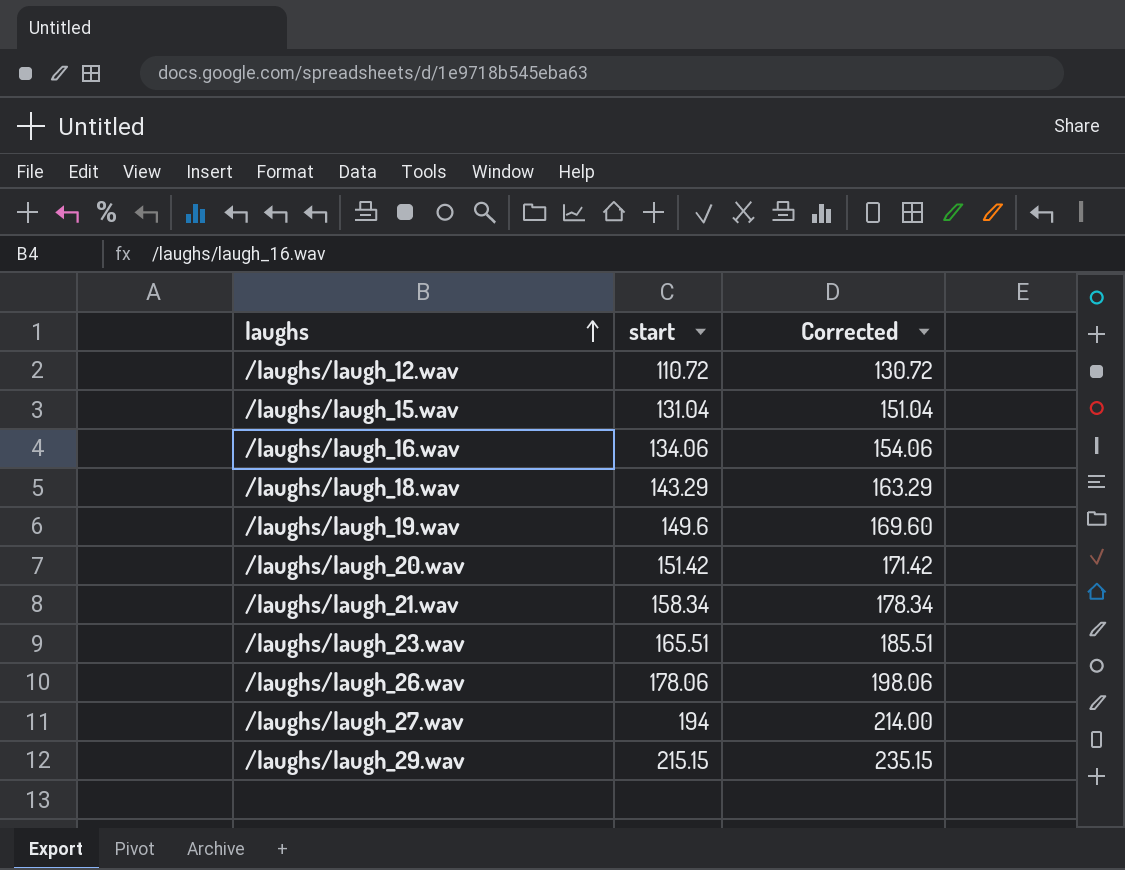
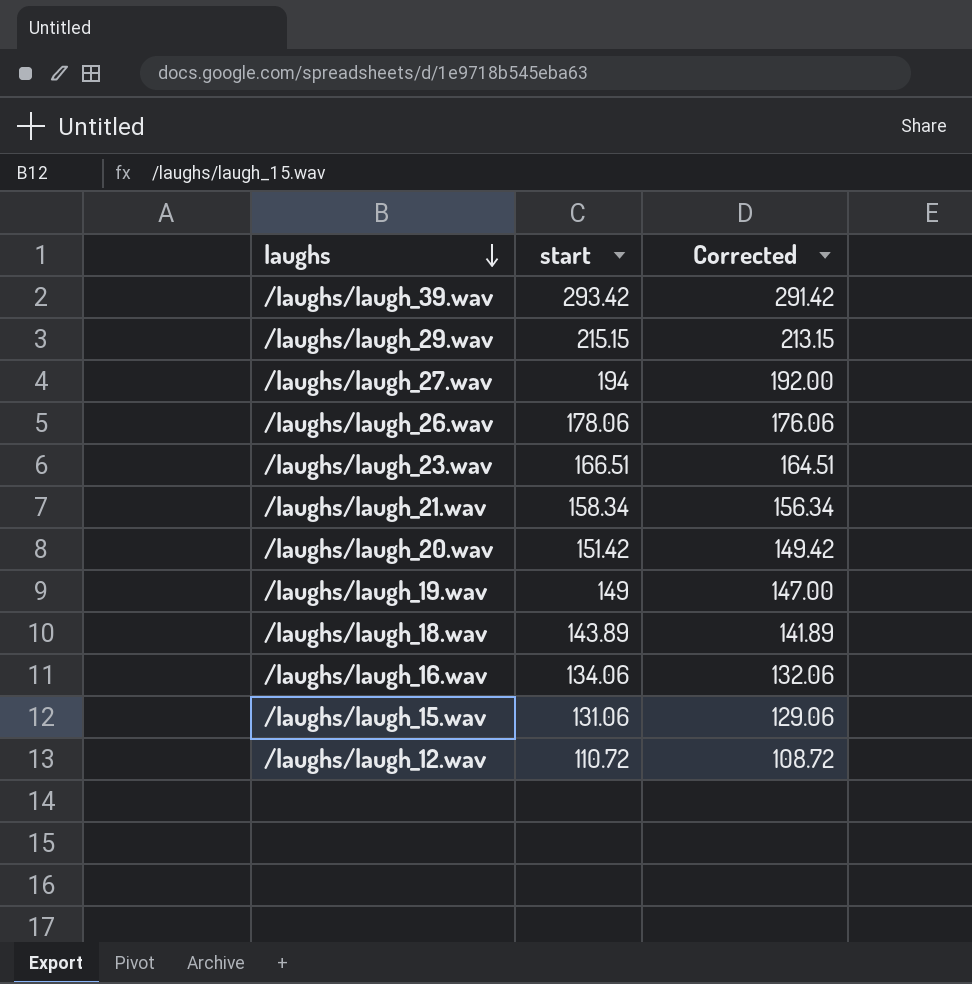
row order: laughs ascending -> laughs descending
column Corrected | formula: [start] + 20 -> [start] - 2
row /laughs/laugh_39.wav: none -> 293.42 | 291.42
/laughs/laugh_23.wav | start: 165.51 -> 166.51
/laughs/laugh_19.wav | start: 149.6 -> 149
/laughs/laugh_18.wav | start: 143.29 -> 143.89
/laughs/laugh_15.wav | start: 131.04 -> 131.06

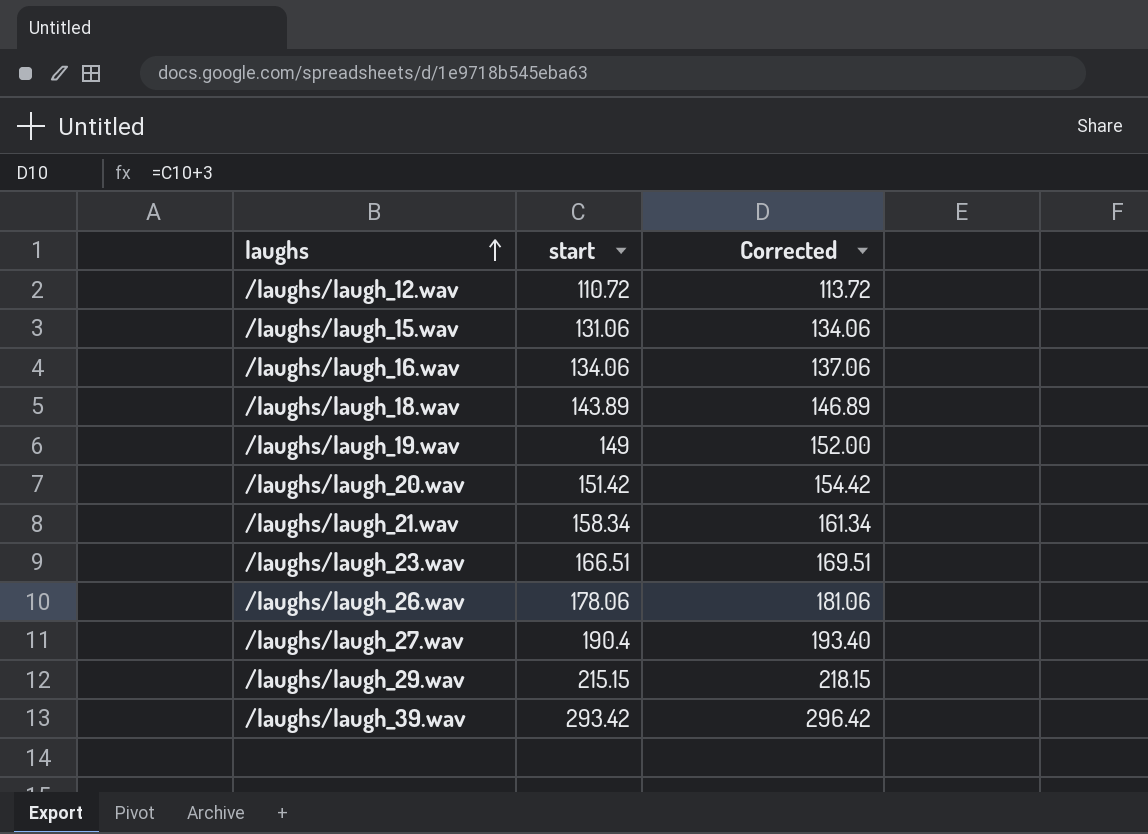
row order: laughs descending -> laughs ascending
column Corrected | formula: [start] - 2 -> [start] + 3
/laughs/laugh_27.wav | start: 194 -> 190.4

